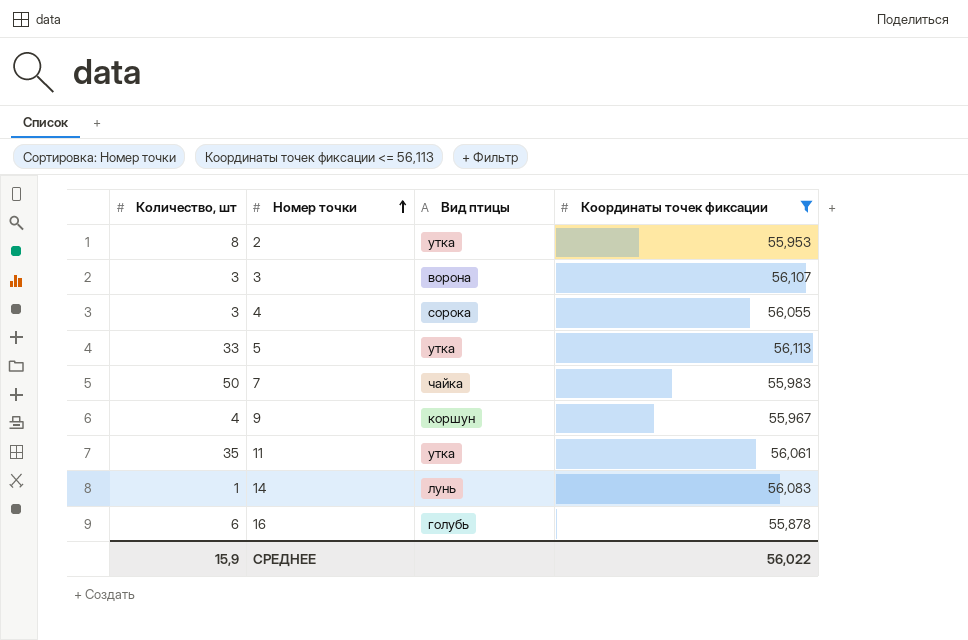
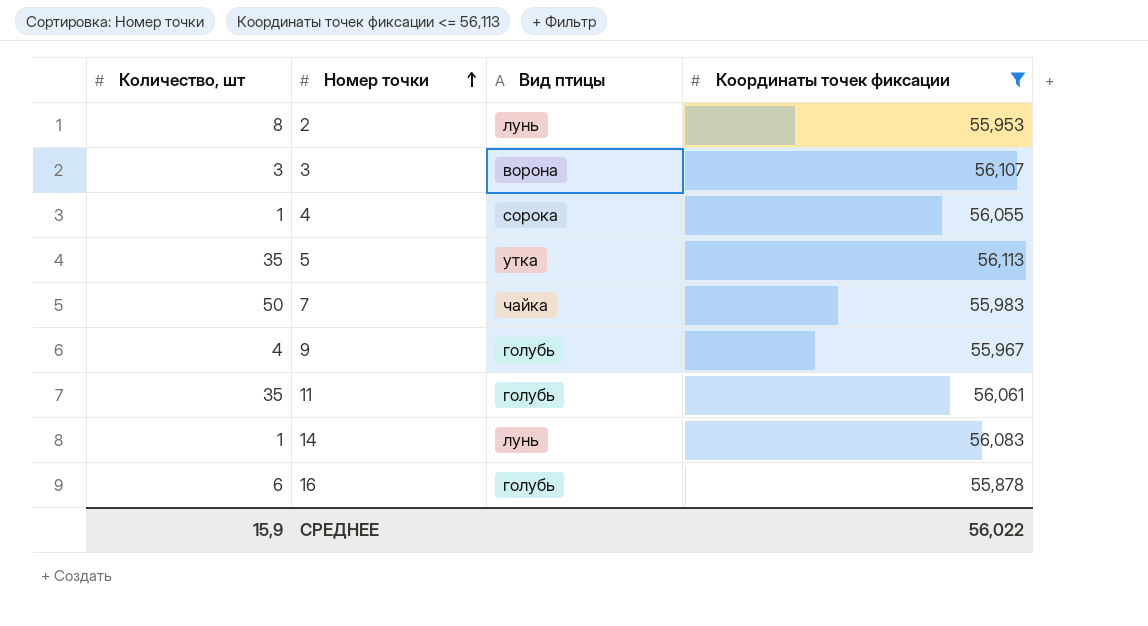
2 | Вид птицы: утка -> лунь
4 | Количество, шт: 3 -> 1
5 | Количество, шт: 33 -> 35
9 | Вид птицы: коршун -> голубь
11 | Вид птицы: утка -> голубь

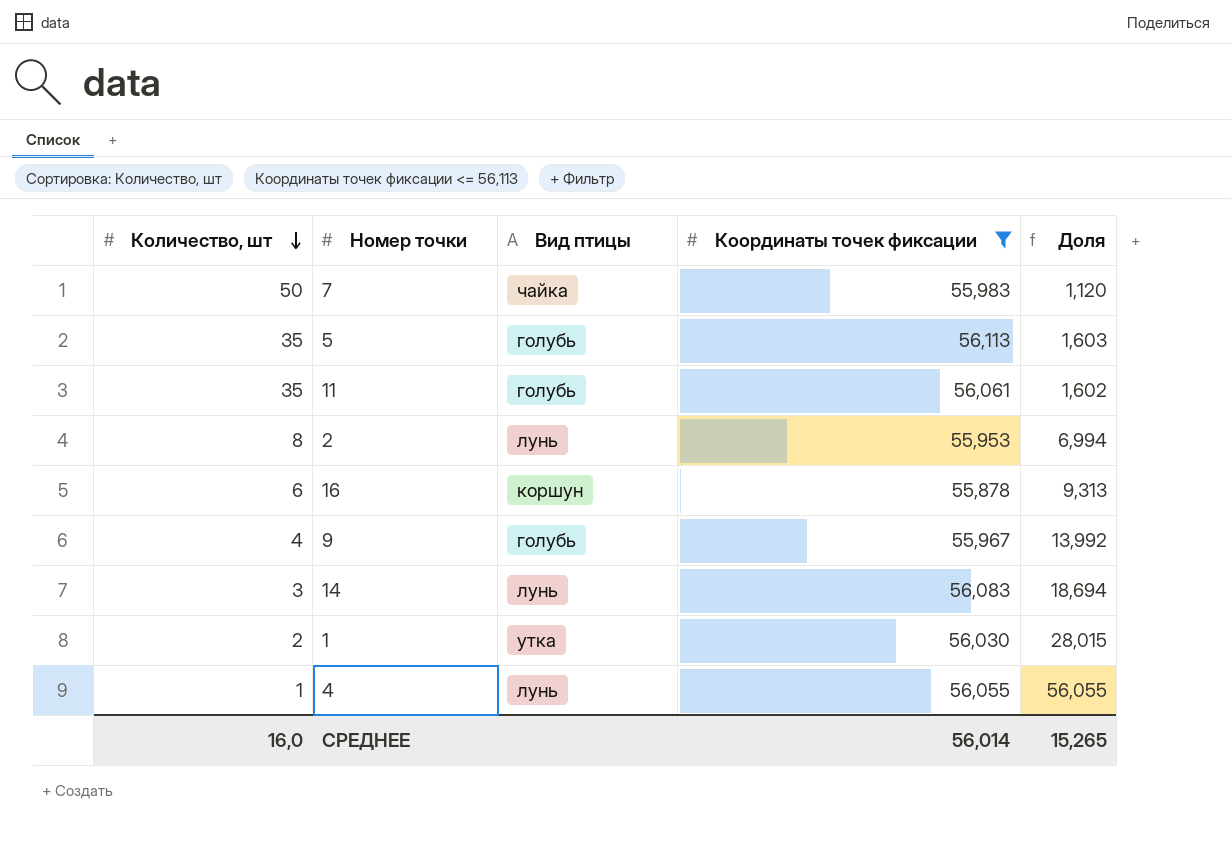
row order: Номер точки ascending -> Количество, шт descending
column Доля | formula: none -> [Координаты точек фиксации] / [Количество, шт]
row 3: 3 | ворона | 56,107 -> none
5 | Вид птицы: утка -> голубь
16 | Вид птицы: голубь -> коршун
14 | Количество, шт: 1 -> 3
row 1: none -> 2 | утка | 56,030 | 28,015
4 | Вид птицы: сорока -> лунь
СРЕДНЕЕ | Количество, шт: 15,9 -> 16,0
СРЕДНЕЕ | Координаты точек фиксации: 56,022 -> 56,014

